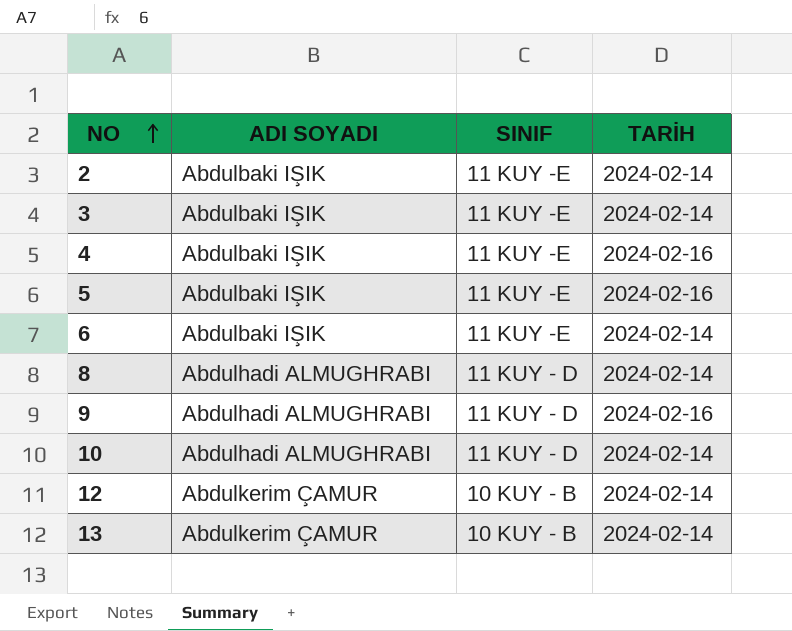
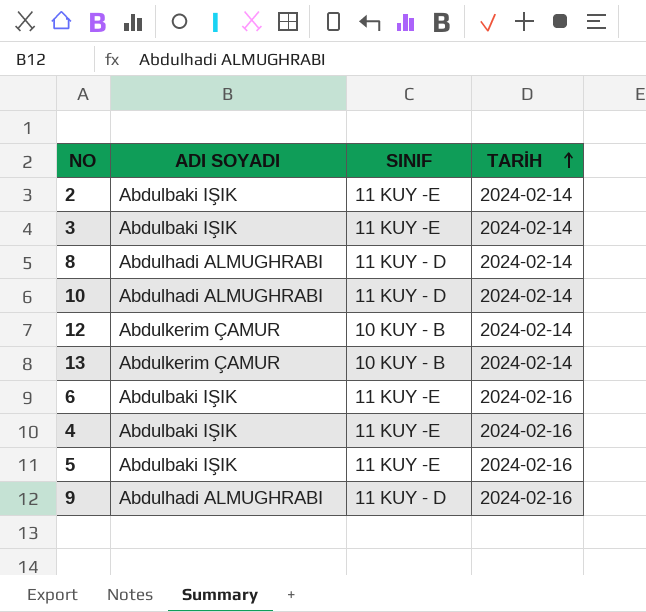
row order: NO ascending -> TARİH ascending
6 | TARİH: 2024-02-14 -> 2024-02-16

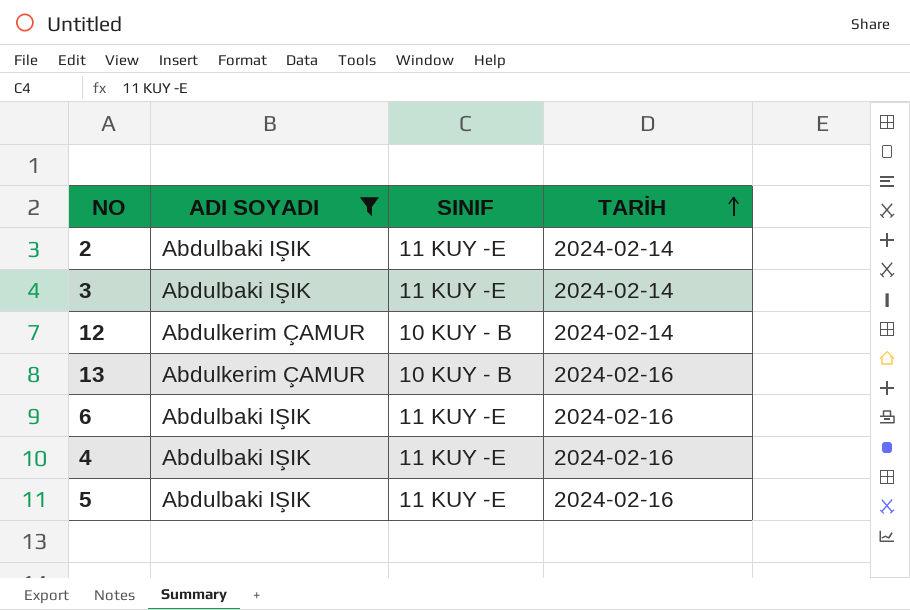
filter: none -> ADI SOYADI != Abdulhadi ALMUGHRABI
13 | TARİH: 2024-02-14 -> 2024-02-16

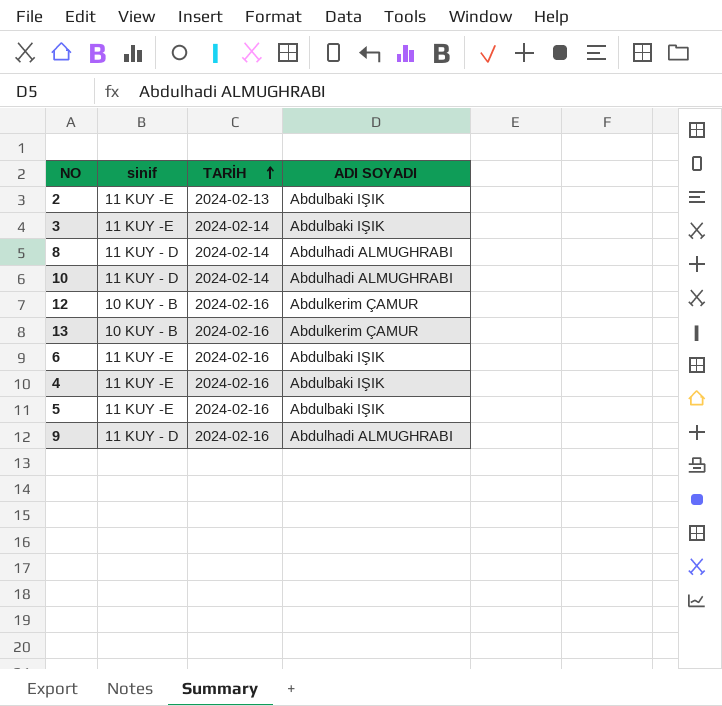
filter: ADI SOYADI != Abdulhadi ALMUGHRABI -> none
column name: SINIF -> sinif
column ADI SOYADI | position: 2 -> 4
2 | TARİH: 2024-02-14 -> 2024-02-13
12 | TARİH: 2024-02-14 -> 2024-02-16

